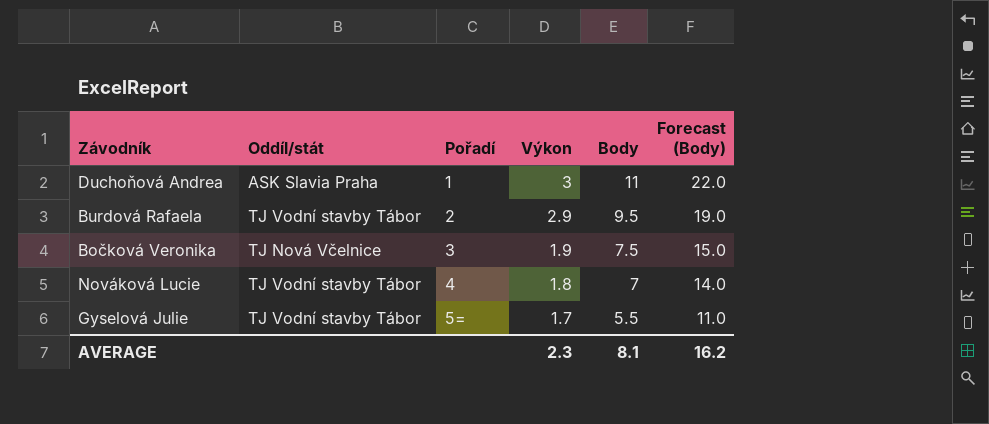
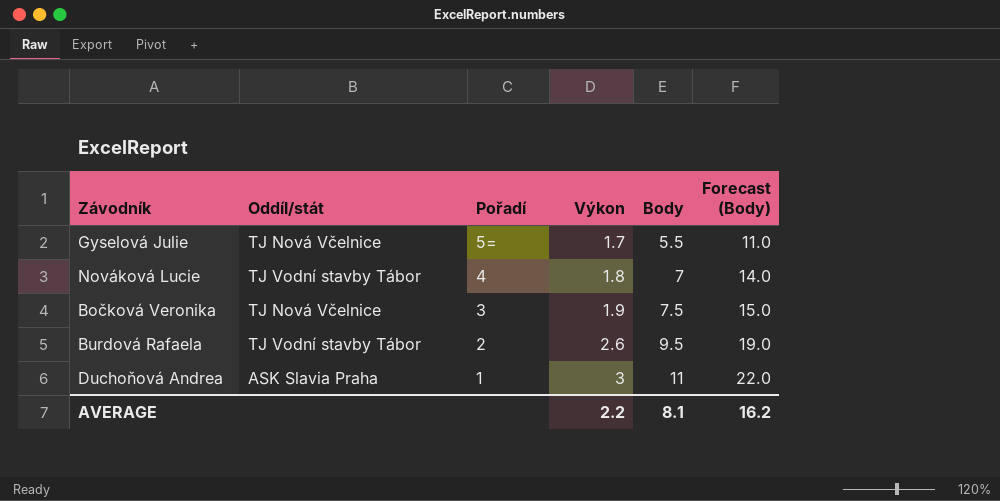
row order: Pořadí ascending -> Pořadí descending
Gyselová Julie | Oddíl/stát: TJ Vodní stavby Tábor -> TJ Nová Včelnice
Burdová Rafaela | Výkon: 2.9 -> 2.6
AVERAGE | Výkon: 2.3 -> 2.2

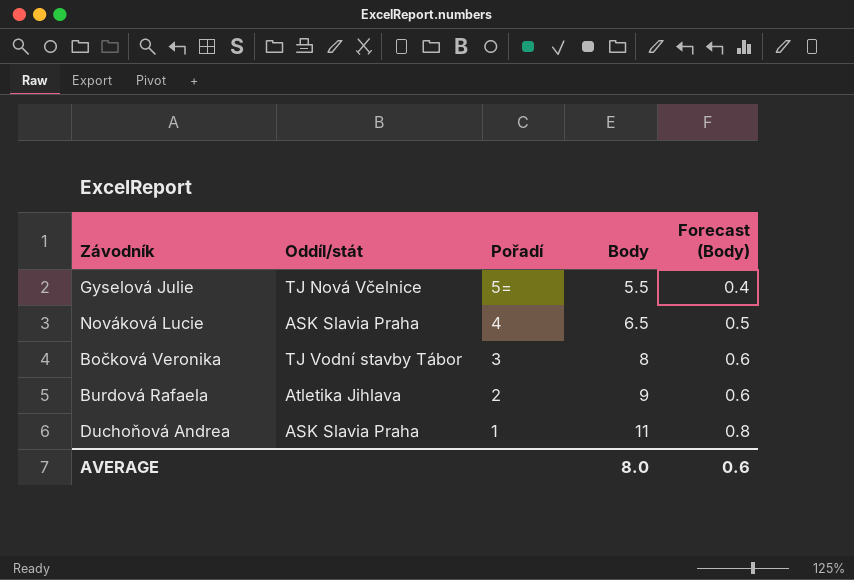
column Výkon | position: 4 -> none
column Forecast (Body) | formula: [Body] * 2 -> [Body] * 0.07
Nováková Lucie | Oddíl/stát: TJ Vodní stavby Tábor -> ASK Slavia Praha
Nováková Lucie | Body: 7 -> 6.5
Bočková Veronika | Oddíl/stát: TJ Nová Včelnice -> TJ Vodní stavby Tábor
Bočková Veronika | Body: 7.5 -> 8
Burdová Rafaela | Oddíl/stát: TJ Vodní stavby Tábor -> Atletika Jihlava
Burdová Rafaela | Body: 9.5 -> 9
AVERAGE | Body: 8.1 -> 8.0
AVERAGE | Forecast (Body): 16.2 -> 0.6

